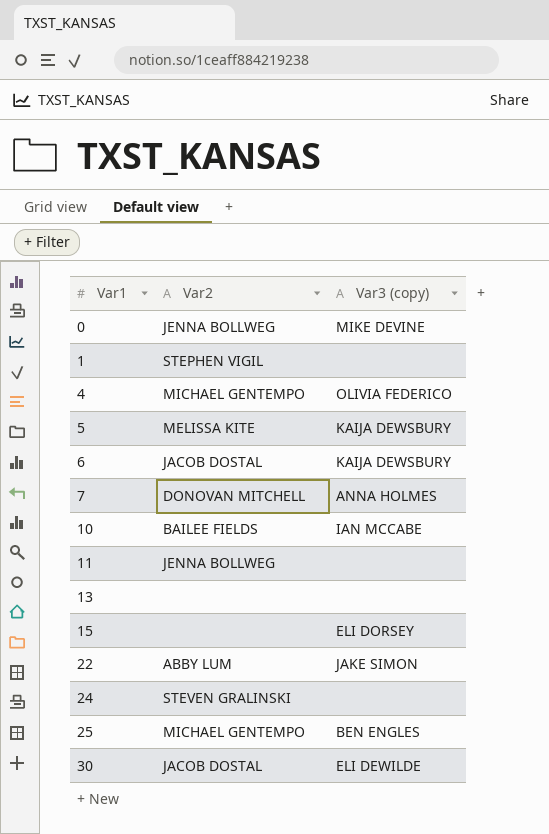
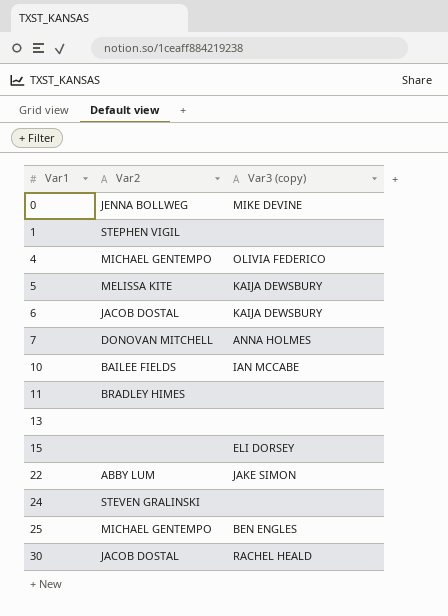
11 | Var2: JENNA BOLLWEG -> BRADLEY HIMES
30 | Var3 (copy): ELI DEWILDE -> RACHEL HEALD

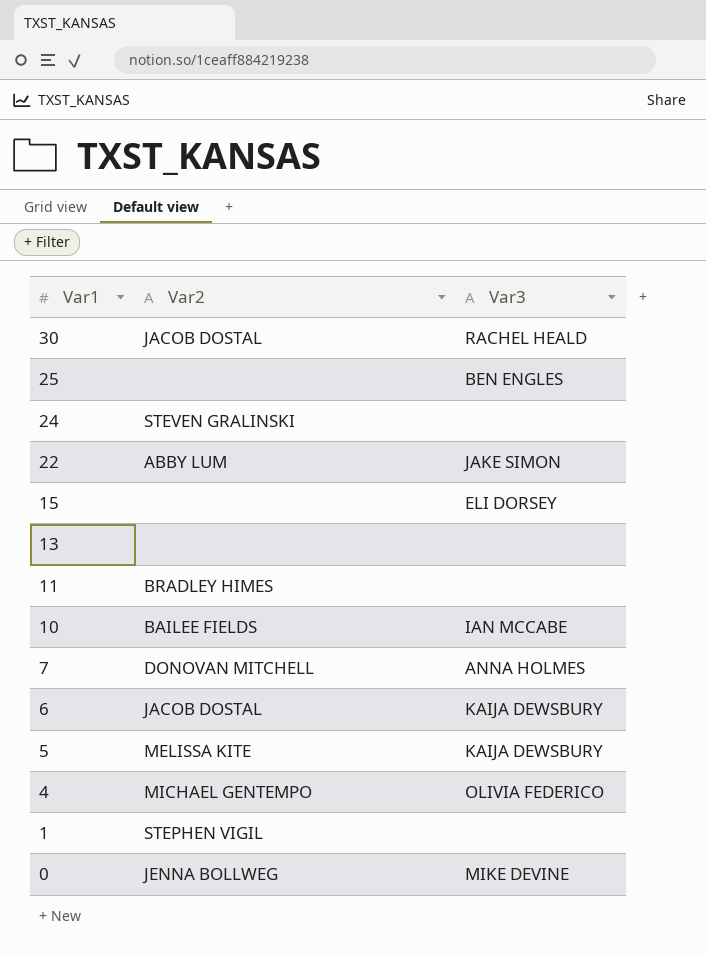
row order: Var1 ascending -> Var1 descending
column name: Var3 (copy) -> Var3
25 | Var2: MICHAEL GENTEMPO -> none

